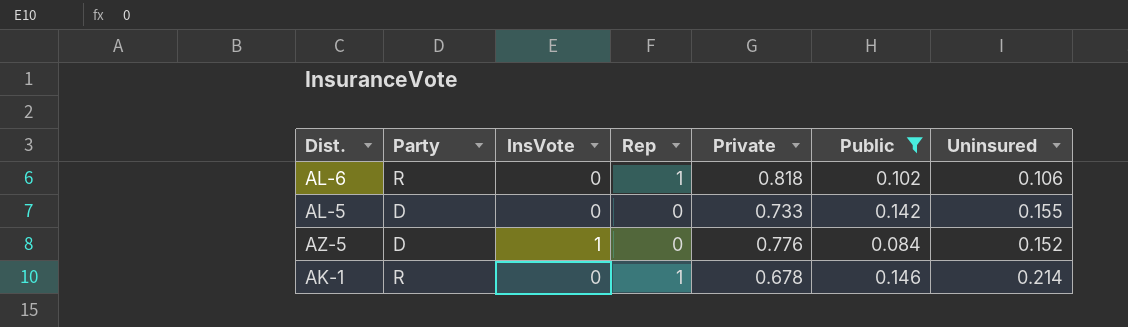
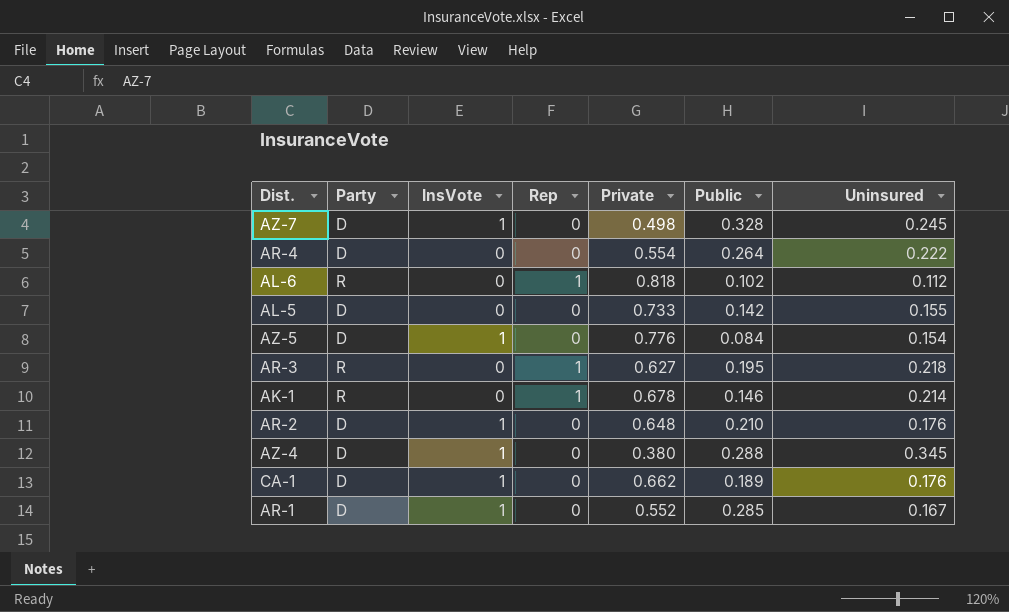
filter: Public <= 0.146 -> none
AL-6 | Uninsured: 0.106 -> 0.112
AZ-5 | Uninsured: 0.152 -> 0.154

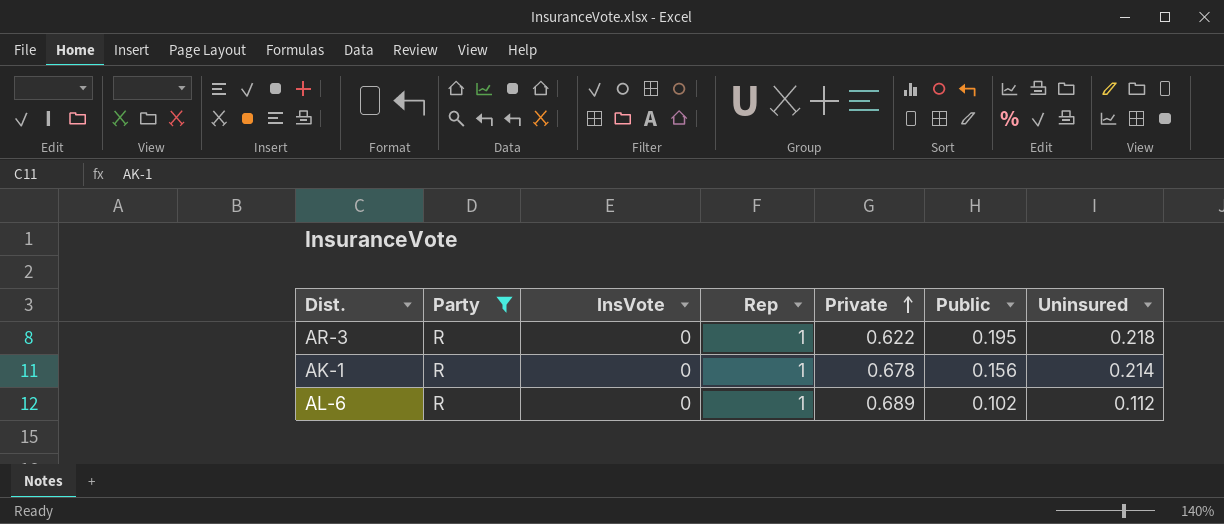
filter: none -> Party = R
row order: none -> Private ascending
AR-3 | Private: 0.627 -> 0.622
AK-1 | Public: 0.146 -> 0.156
AL-6 | Private: 0.818 -> 0.689

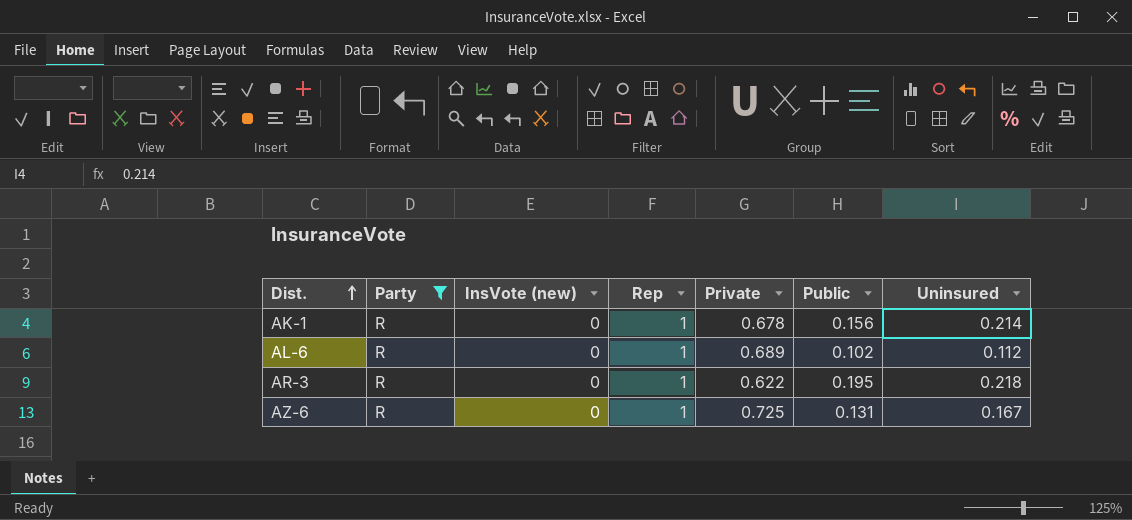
row order: Private ascending -> Dist. ascending
column name: InsVote -> InsVote (new)
row AZ-6: none -> R | 0 | 1 | 0.725 | 0.131 | 0.167

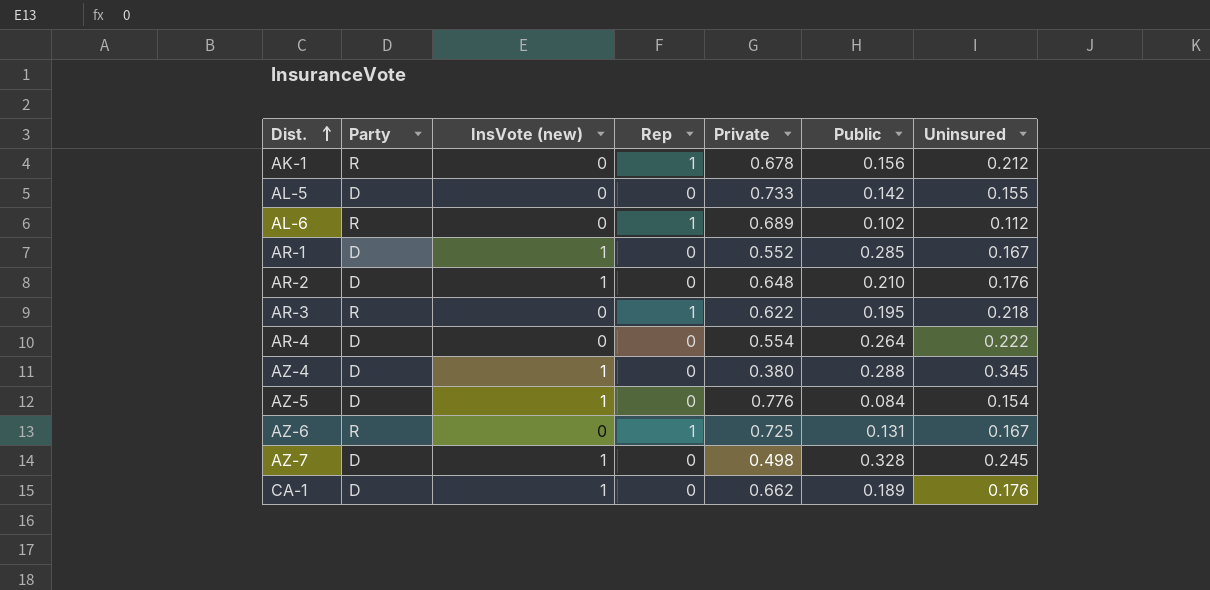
filter: Party = R -> none
AK-1 | Uninsured: 0.214 -> 0.212

